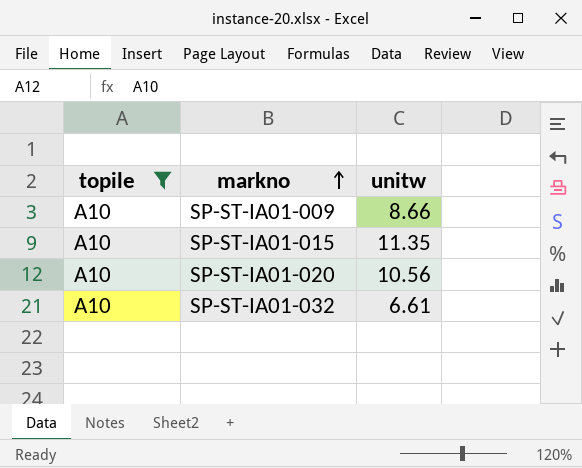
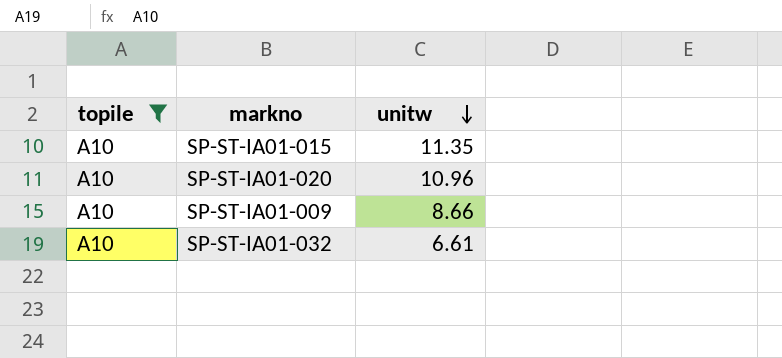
row order: markno ascending -> unitw descending
SP-ST-IA01-020 | unitw: 10.56 -> 10.96

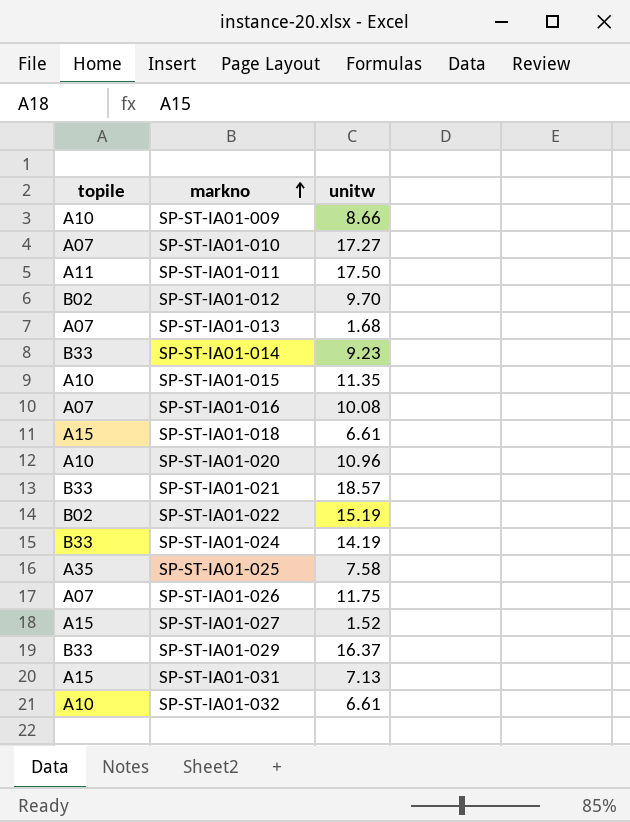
filter: topile = A10 -> none
row order: unitw descending -> markno ascending

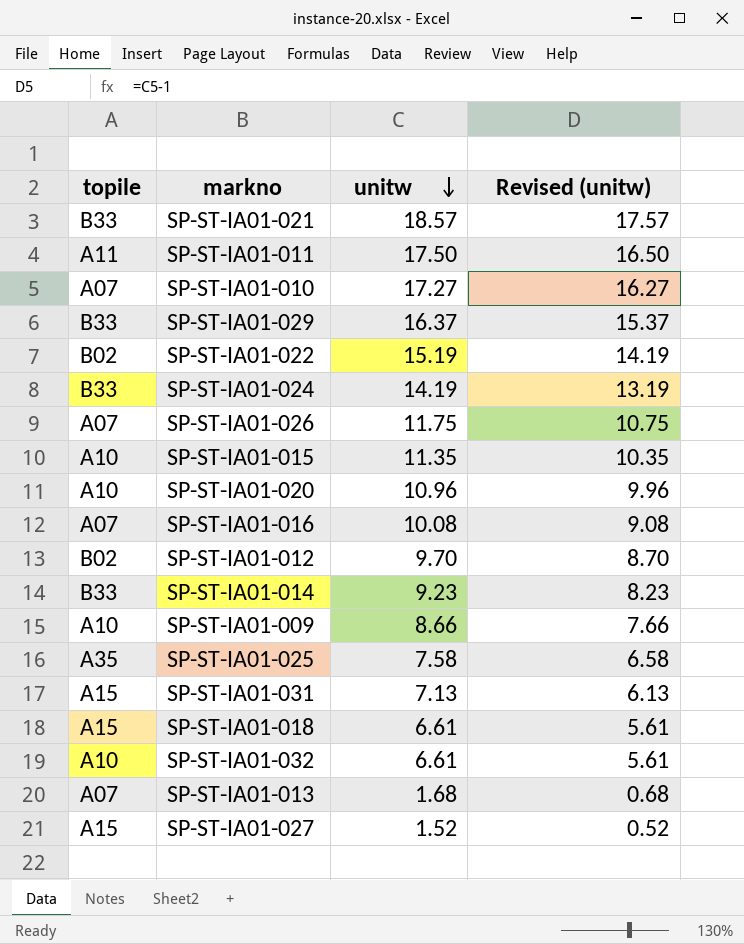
row order: markno ascending -> unitw descending
column Revised (unitw) | formula: none -> [unitw] - 1

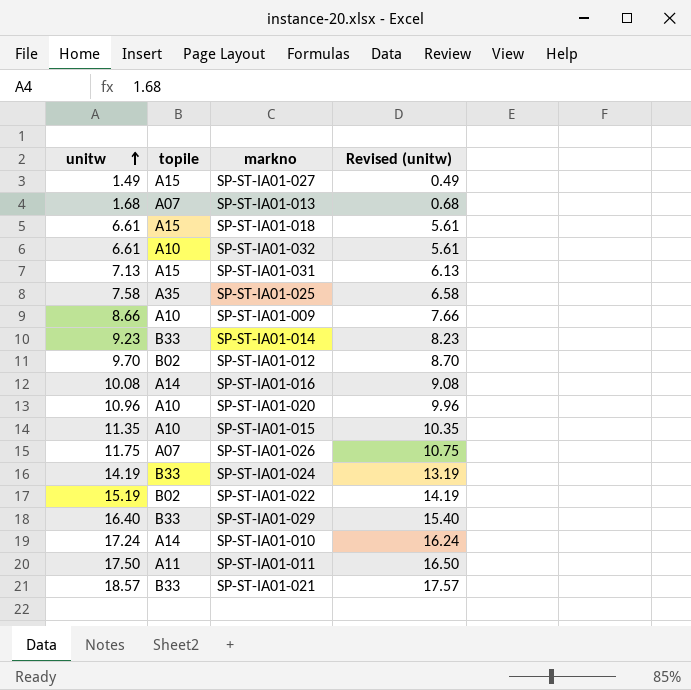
row order: unitw descending -> unitw ascending
column unitw | position: 3 -> 1
SP-ST-IA01-027 | unitw: 1.52 -> 1.49
SP-ST-IA01-027 | Revised (unitw): 0.52 -> 0.49
SP-ST-IA01-016 | topile: A07 -> A14
SP-ST-IA01-029 | unitw: 16.37 -> 16.40
SP-ST-IA01-029 | Revised (unitw): 15.37 -> 15.40
SP-ST-IA01-010 | unitw: 17.27 -> 17.24
SP-ST-IA01-010 | topile: A07 -> A14
SP-ST-IA01-010 | Revised (unitw): 16.27 -> 16.24

